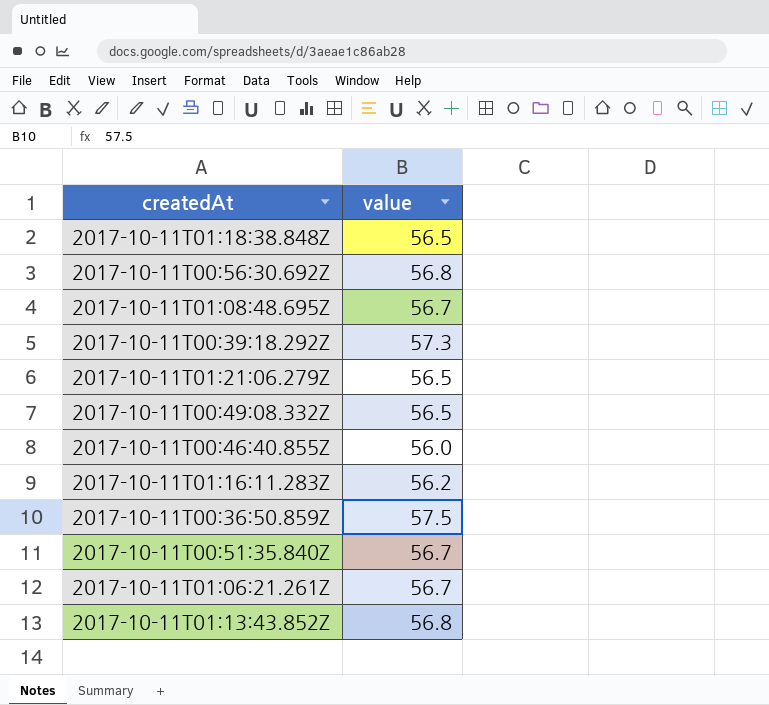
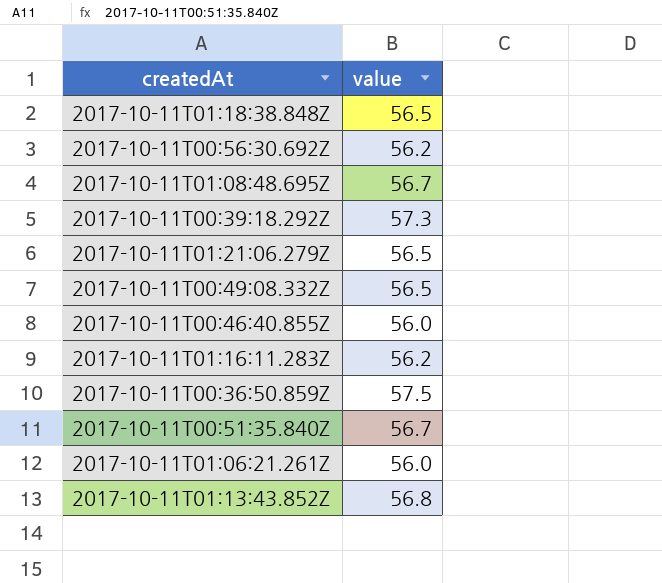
2017-10-11T00:56:30.692Z | value: 56.8 -> 56.2
2017-10-11T01:06:21.261Z | value: 56.7 -> 56.0

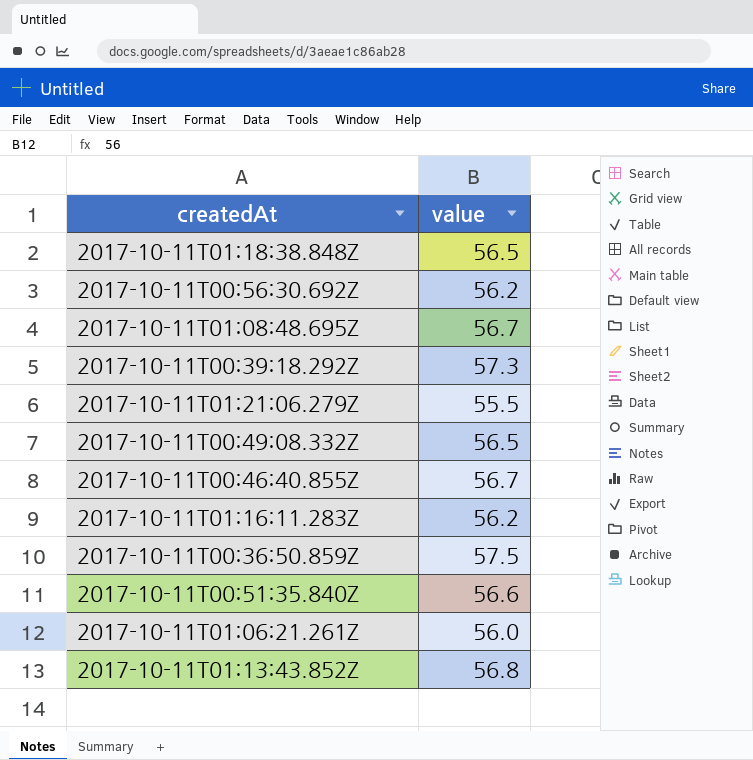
2017-10-11T01:21:06.279Z | value: 56.5 -> 55.5
2017-10-11T00:46:40.855Z | value: 56.0 -> 56.7
2017-10-11T00:51:35.840Z | value: 56.7 -> 56.6

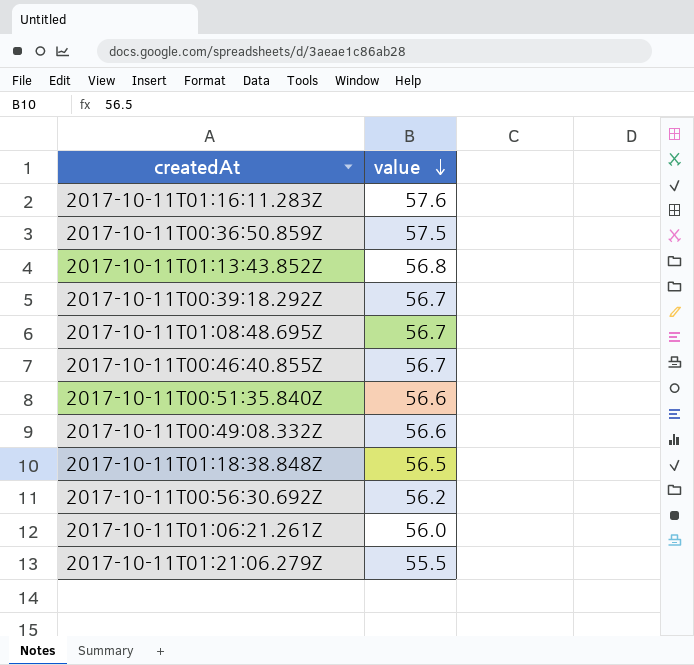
row order: none -> value descending
2017-10-11T01:16:11.283Z | value: 56.2 -> 57.6
2017-10-11T00:39:18.292Z | value: 57.3 -> 56.7
2017-10-11T00:49:08.332Z | value: 56.5 -> 56.6

